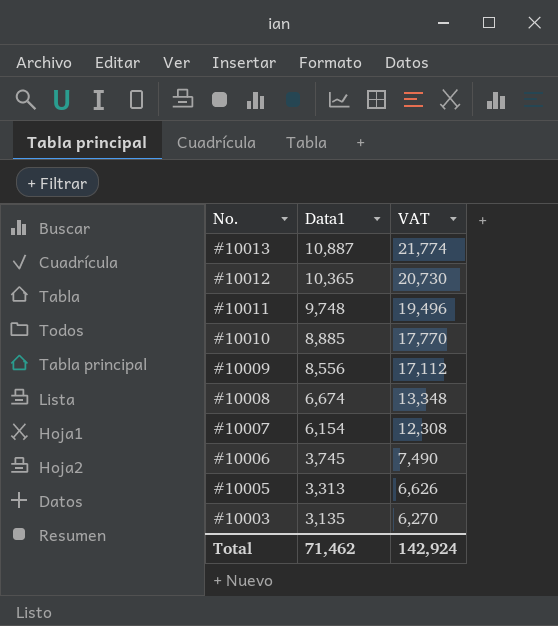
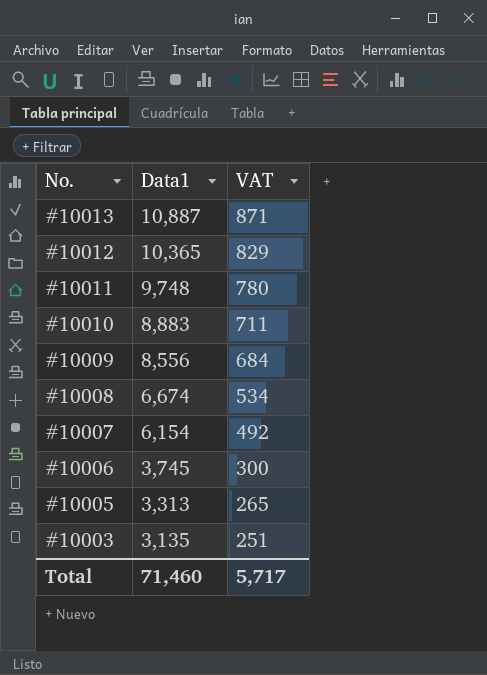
column VAT | formula: [Data1] * 2 -> [Data1] * 0.08
#10010 | Data1: 8,885 -> 8,883
Total | Data1: 71,462 -> 71,460
Total | VAT: 142,924 -> 5,717

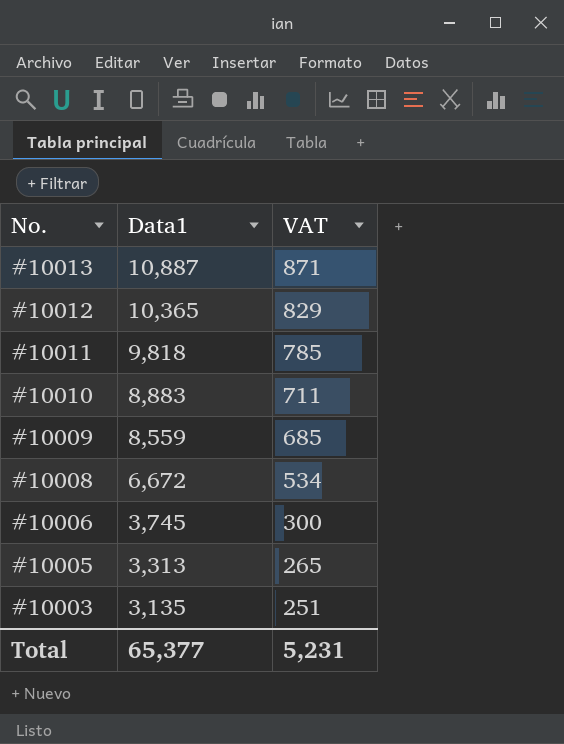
row #10007: 6,154 | 492 -> none
#10011 | Data1: 9,748 -> 9,818
#10011 | VAT: 780 -> 785
#10009 | Data1: 8,556 -> 8,559
#10009 | VAT: 684 -> 685
#10008 | Data1: 6,674 -> 6,672
Total | Data1: 71,460 -> 65,377
Total | VAT: 5,717 -> 5,231

